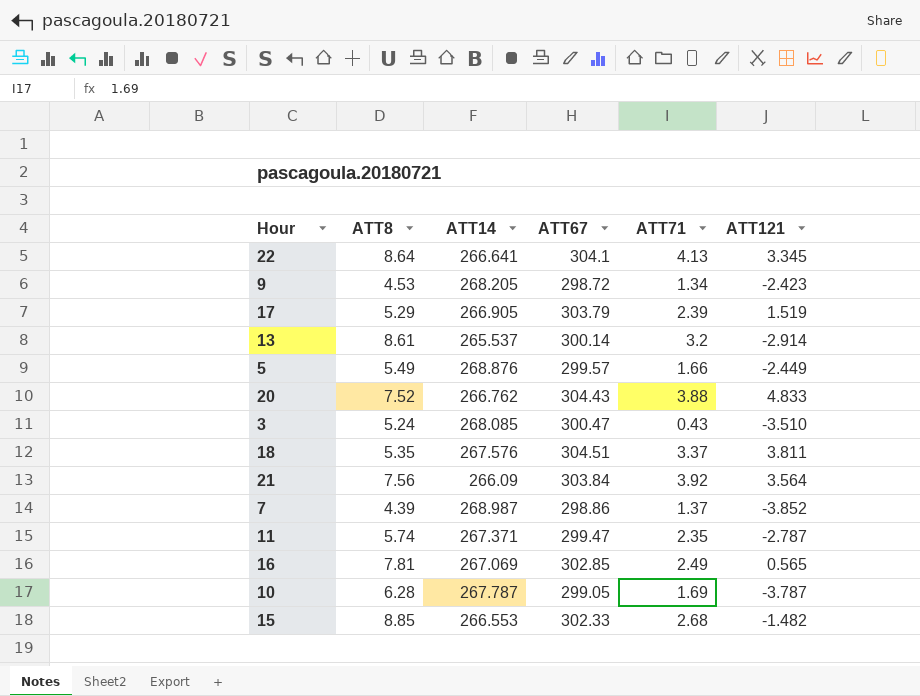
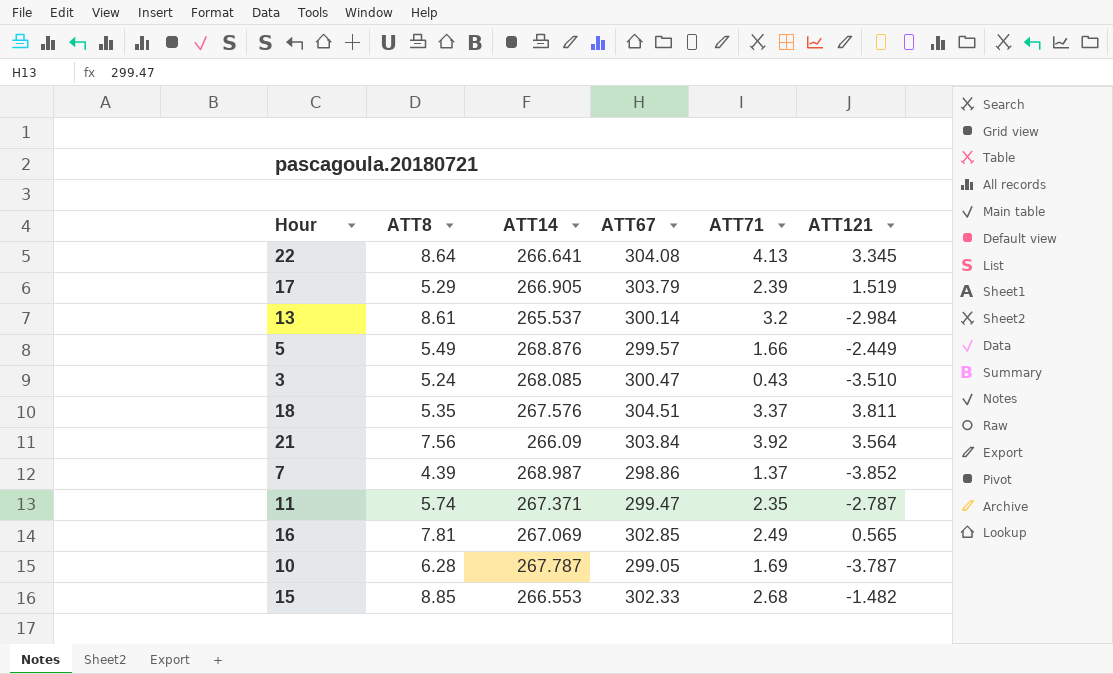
row 9: 4.53 | 268.205 | 298.72 | 1.34 | -2.423 -> none
row 20: 7.52 | 266.762 | 304.43 | 3.88 | 4.833 -> none
22 | ATT67: 304.1 -> 304.08
13 | ATT121: -2.914 -> -2.984

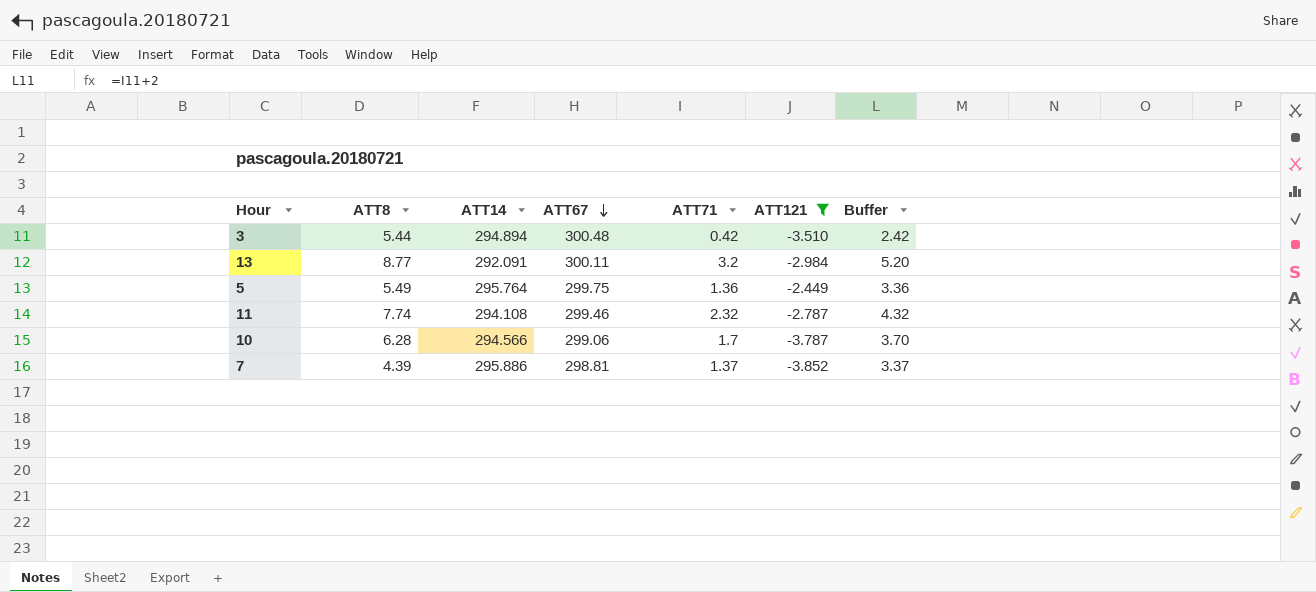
filter: none -> ATT121 <= -2.449
row order: none -> ATT67 descending
column Buffer | formula: none -> [ATT71] + 2
3 | ATT8: 5.24 -> 5.44
3 | ATT14: 268.085 -> 294.894
3 | ATT67: 300.47 -> 300.48
3 | ATT71: 0.43 -> 0.42
13 | ATT8: 8.61 -> 8.77
13 | ATT14: 265.537 -> 292.091
13 | ATT67: 300.14 -> 300.11
5 | ATT14: 268.876 -> 295.764
5 | ATT67: 299.57 -> 299.75
5 | ATT71: 1.66 -> 1.36
11 | ATT8: 5.74 -> 7.74
11 | ATT14: 267.371 -> 294.108
11 | ATT67: 299.47 -> 299.46
11 | ATT71: 2.35 -> 2.32
10 | ATT14: 267.787 -> 294.566
10 | ATT67: 299.05 -> 299.06
10 | ATT71: 1.69 -> 1.7
7 | ATT14: 268.987 -> 295.886
7 | ATT67: 298.86 -> 298.81

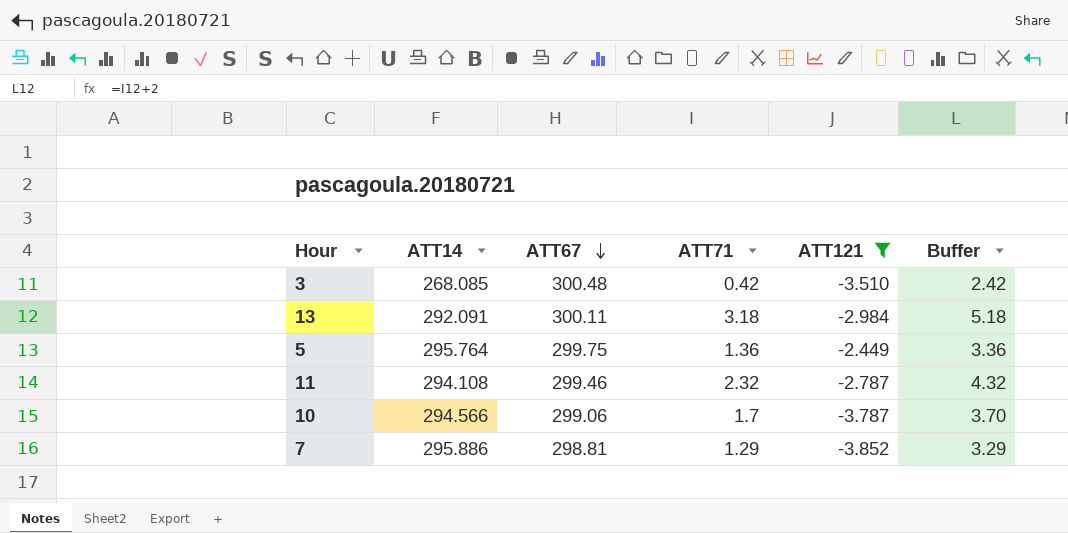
column ATT8 | position: 2 -> none
3 | ATT14: 294.894 -> 268.085
13 | ATT71: 3.2 -> 3.18
13 | Buffer: 5.20 -> 5.18
7 | ATT71: 1.37 -> 1.29
7 | Buffer: 3.37 -> 3.29

